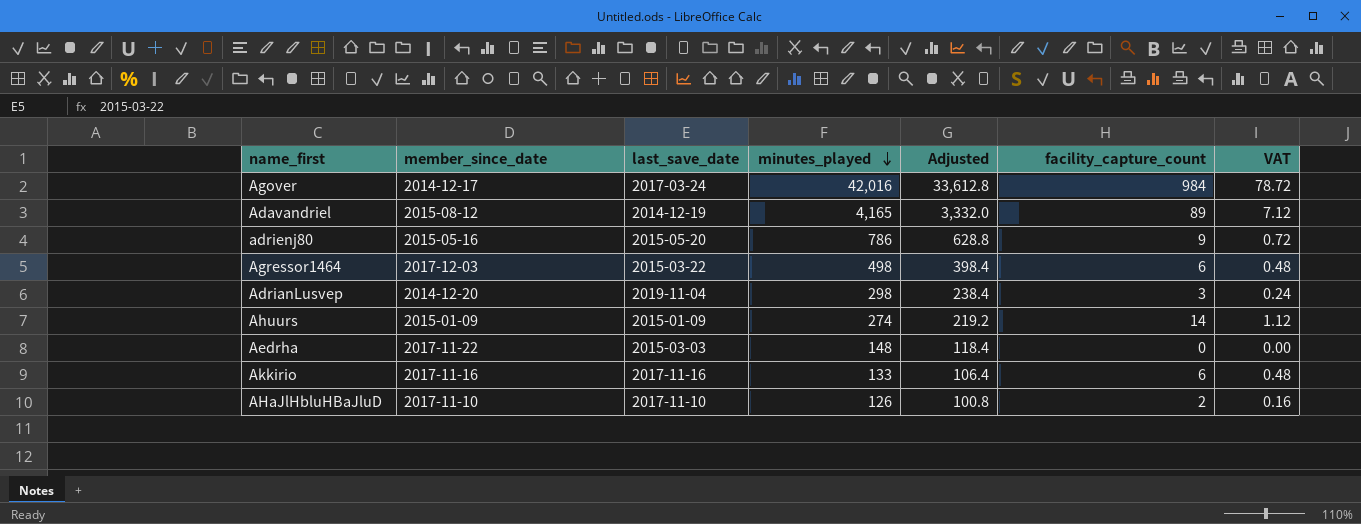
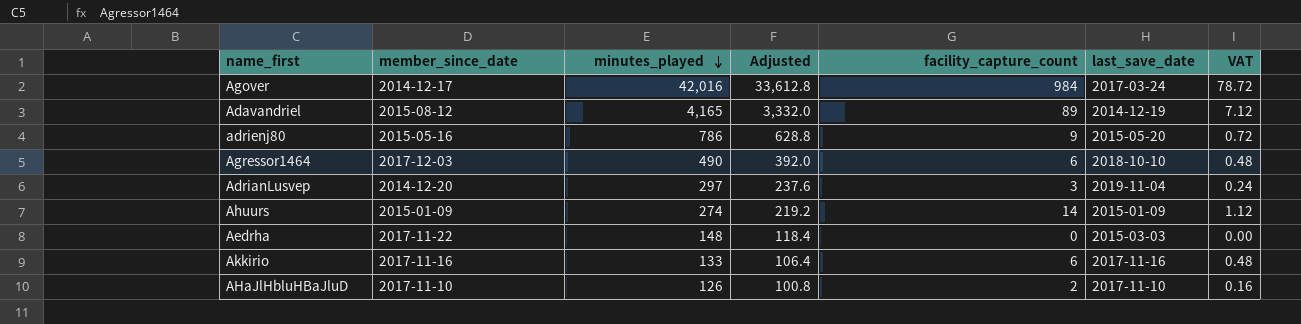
column last_save_date | position: 3 -> 6
Agressor1464 | minutes_played: 498 -> 490
Agressor1464 | Adjusted: 398.4 -> 392.0
Agressor1464 | last_save_date: 2015-03-22 -> 2018-10-10
AdrianLusvep | minutes_played: 298 -> 297
AdrianLusvep | Adjusted: 238.4 -> 237.6

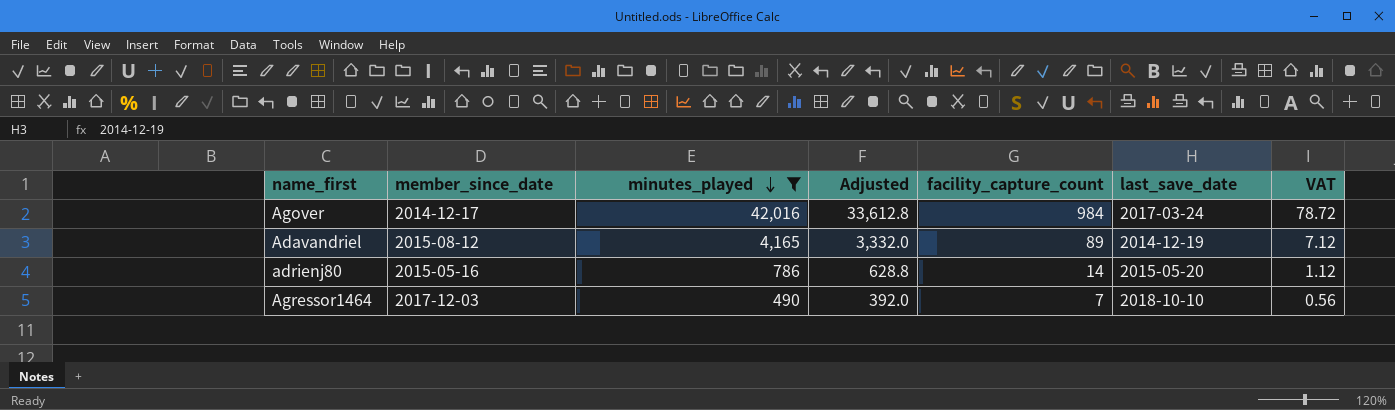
filter: none -> minutes_played >= 490
adrienj80 | facility_capture_count: 9 -> 14
adrienj80 | VAT: 0.72 -> 1.12
Agressor1464 | facility_capture_count: 6 -> 7
Agressor1464 | VAT: 0.48 -> 0.56

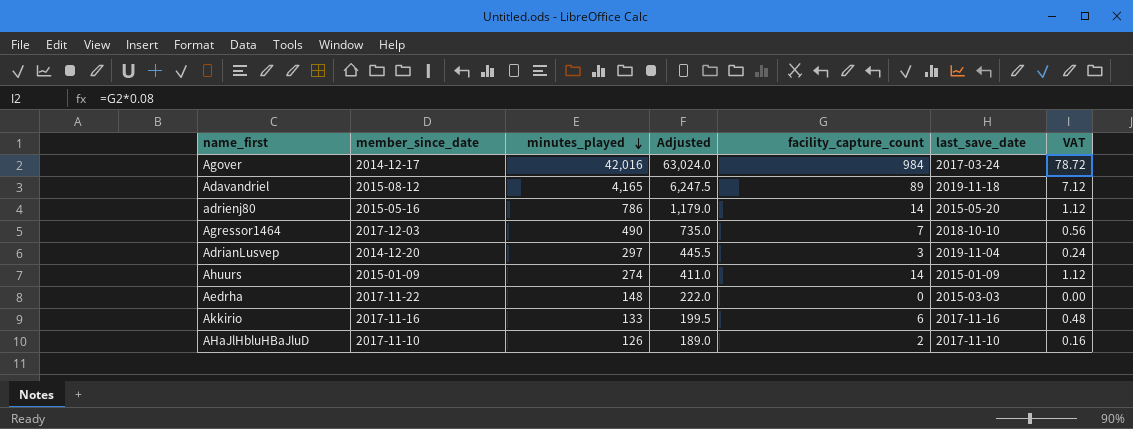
filter: minutes_played >= 490 -> none
column Adjusted | formula: [minutes_played] * 0.8 -> [minutes_played] * 1.5
Adavandriel | last_save_date: 2014-12-19 -> 2019-11-18

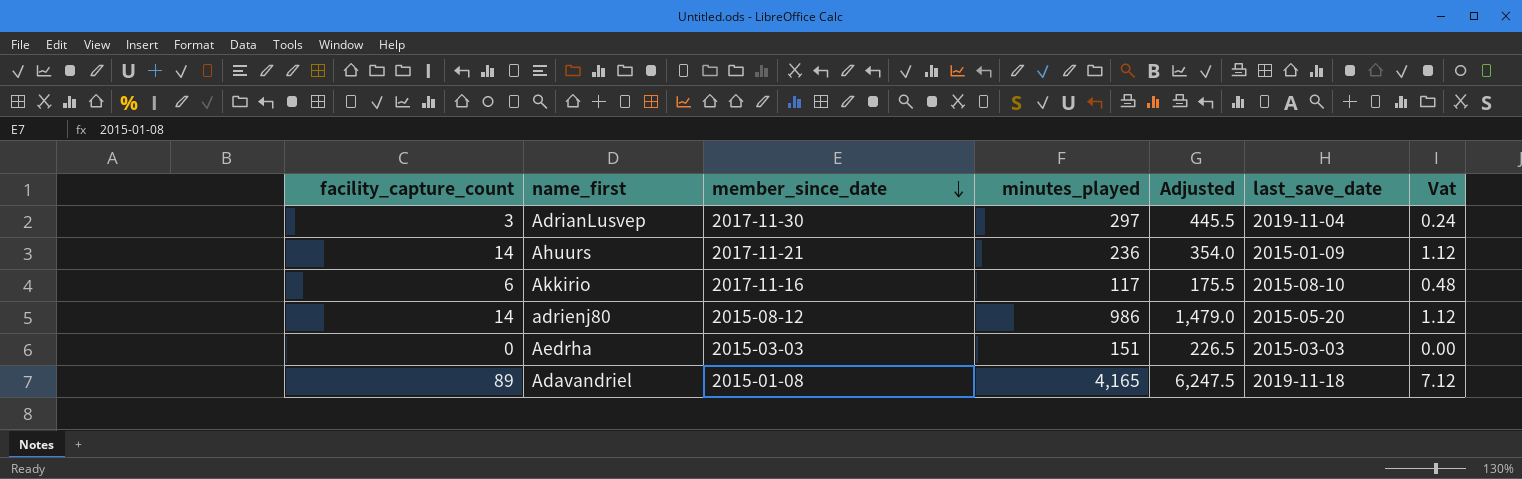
row order: minutes_played descending -> member_since_date descending
column facility_capture_count | position: 5 -> 1
column name: VAT -> Vat
row Agover: 2014-12-17 | 42,016 | 63,024.0 | 984 | 2017-03-24 | 78.72 -> none
row Agressor1464: 2017-12-03 | 490 | 735.0 | 7 | 2018-10-10 | 0.56 -> none
row AHaJlHbluHBaJluD: 2017-11-10 | 126 | 189.0 | 2 | 2017-11-10 | 0.16 -> none
AdrianLusvep | member_since_date: 2014-12-20 -> 2017-11-30
Ahuurs | member_since_date: 2015-01-09 -> 2017-11-21
Ahuurs | minutes_played: 274 -> 236
Ahuurs | Adjusted: 411.0 -> 354.0
Akkirio | minutes_played: 133 -> 117
Akkirio | Adjusted: 199.5 -> 175.5
Akkirio | last_save_date: 2017-11-16 -> 2015-08-10
adrienj80 | member_since_date: 2015-05-16 -> 2015-08-12
adrienj80 | minutes_played: 786 -> 986
adrienj80 | Adjusted: 1,179.0 -> 1,479.0
Aedrha | member_since_date: 2017-11-22 -> 2015-03-03
Aedrha | minutes_played: 148 -> 151
Aedrha | Adjusted: 222.0 -> 226.5
Adavandriel | member_since_date: 2015-08-12 -> 2015-01-08

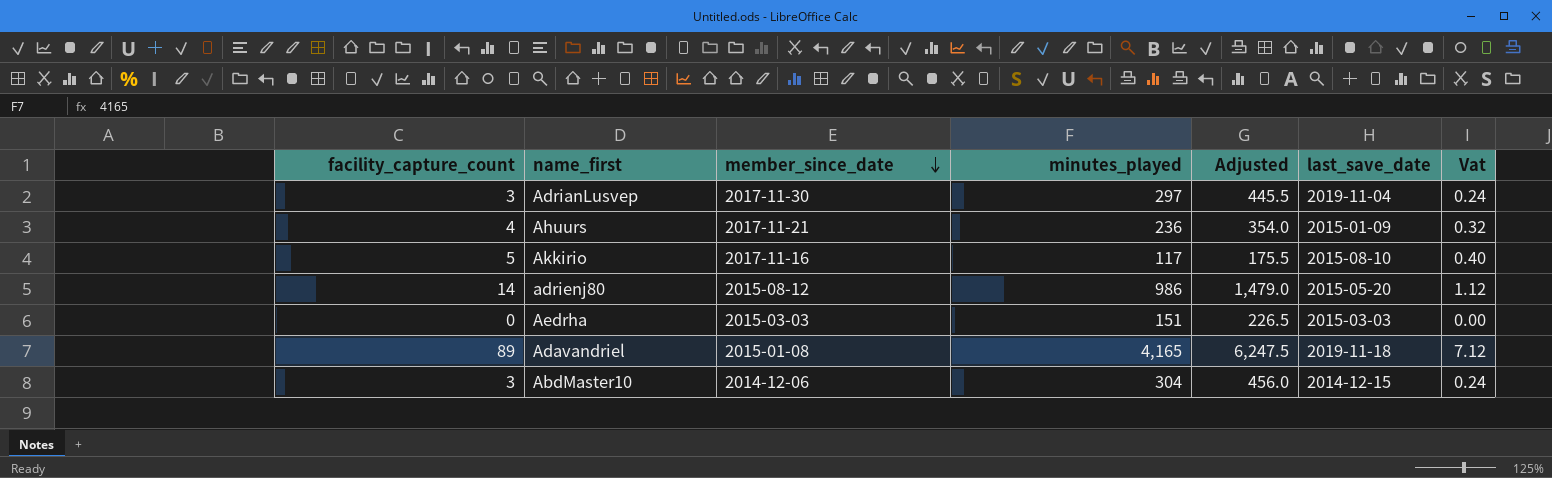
Ahuurs | facility_capture_count: 14 -> 4
Ahuurs | Vat: 1.12 -> 0.32
Akkirio | facility_capture_count: 6 -> 5
Akkirio | Vat: 0.48 -> 0.40
row AbdMaster10: none -> 3 | 2014-12-06 | 304 | 456.0 | 2014-12-15 | 0.24

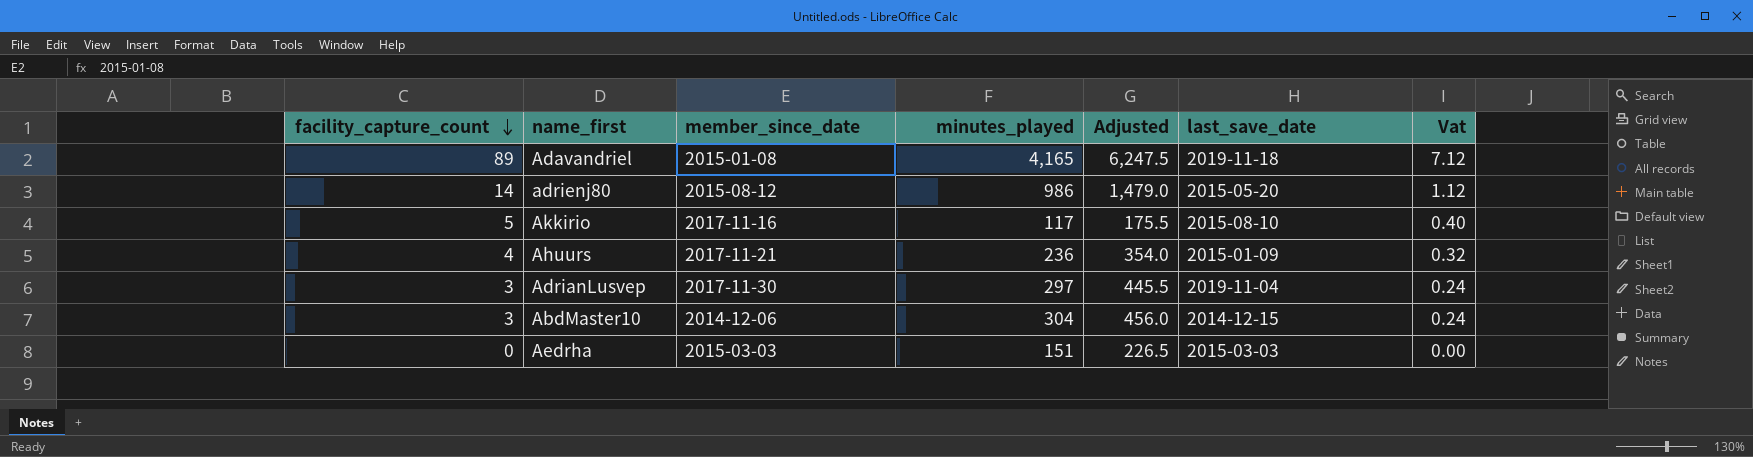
row order: member_since_date descending -> facility_capture_count descending

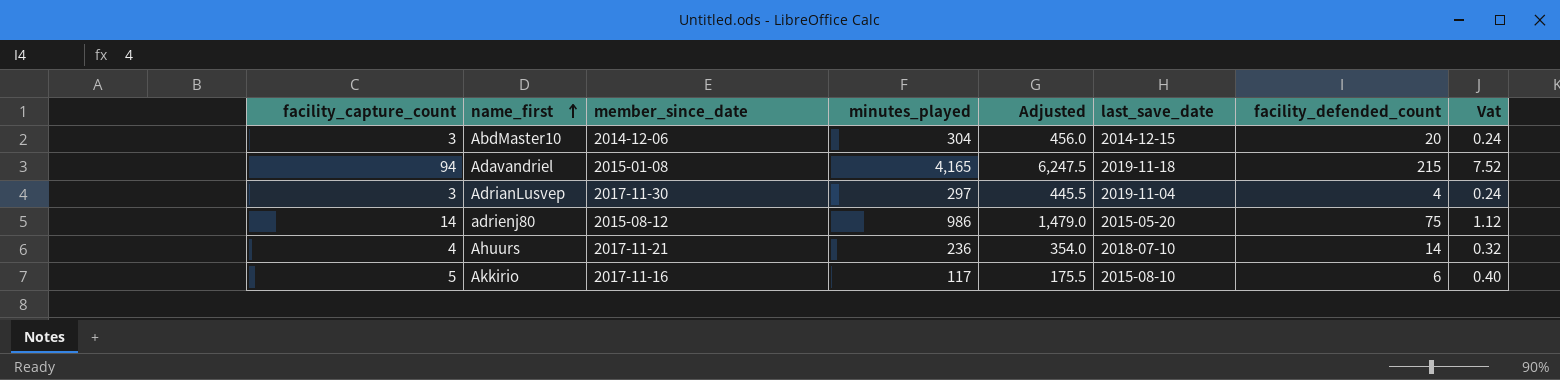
row order: facility_capture_count descending -> name_first ascending
column facility_defended_count | position: none -> 7
row Aedrha: 0 | 2015-03-03 | 151 | 226.5 | 2015-03-03 | 0.00 -> none
Adavandriel | facility_capture_count: 89 -> 94
Adavandriel | Vat: 7.12 -> 7.52
Ahuurs | last_save_date: 2015-01-09 -> 2018-07-10

